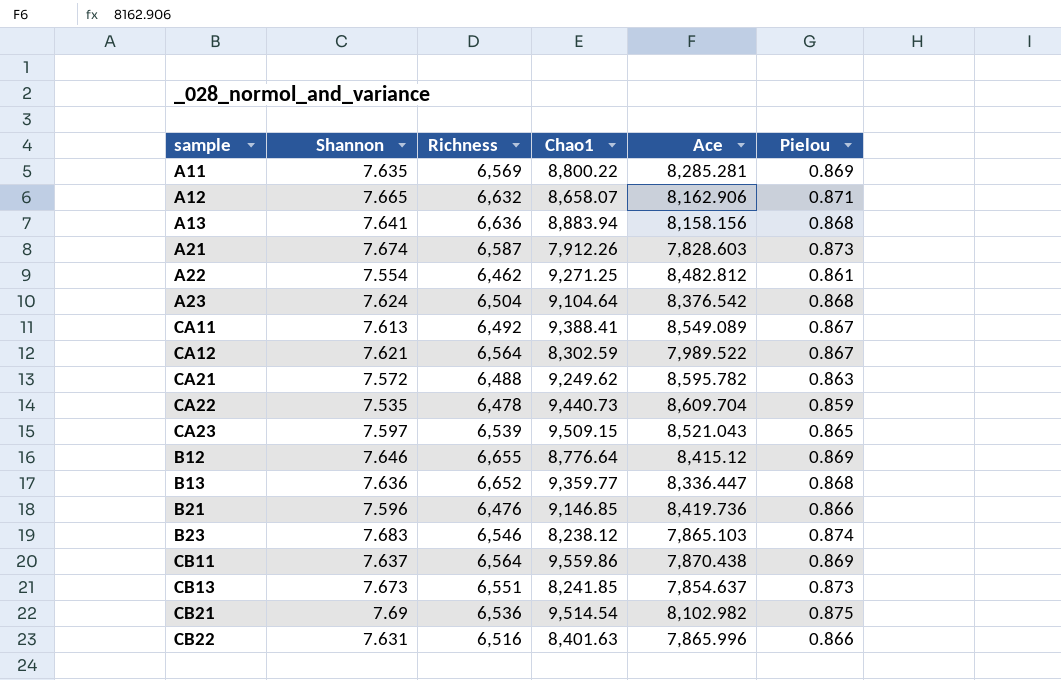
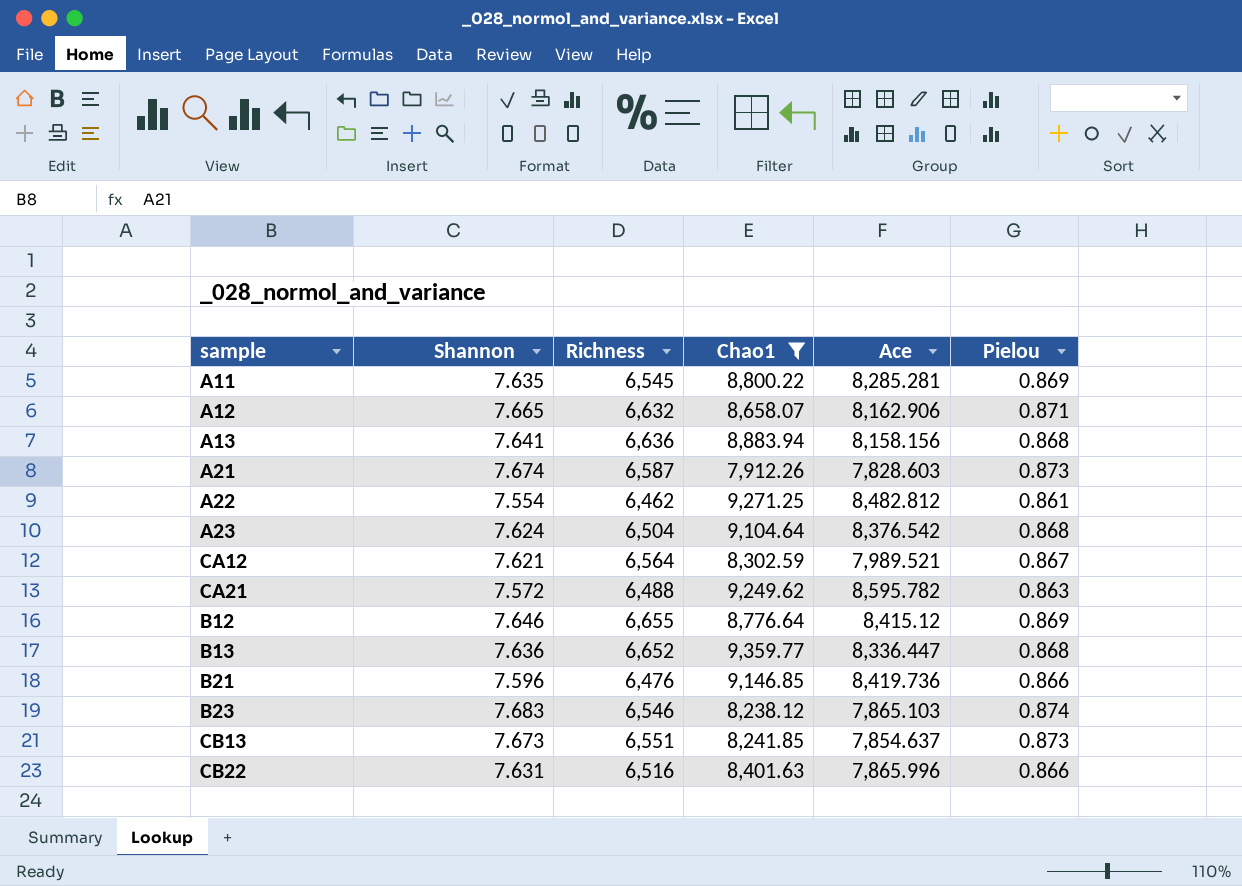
filter: none -> Chao1 <= 9,359.77
A11 | Richness: 6,569 -> 6,545
CA12 | Ace: 7,989.522 -> 7,989.521

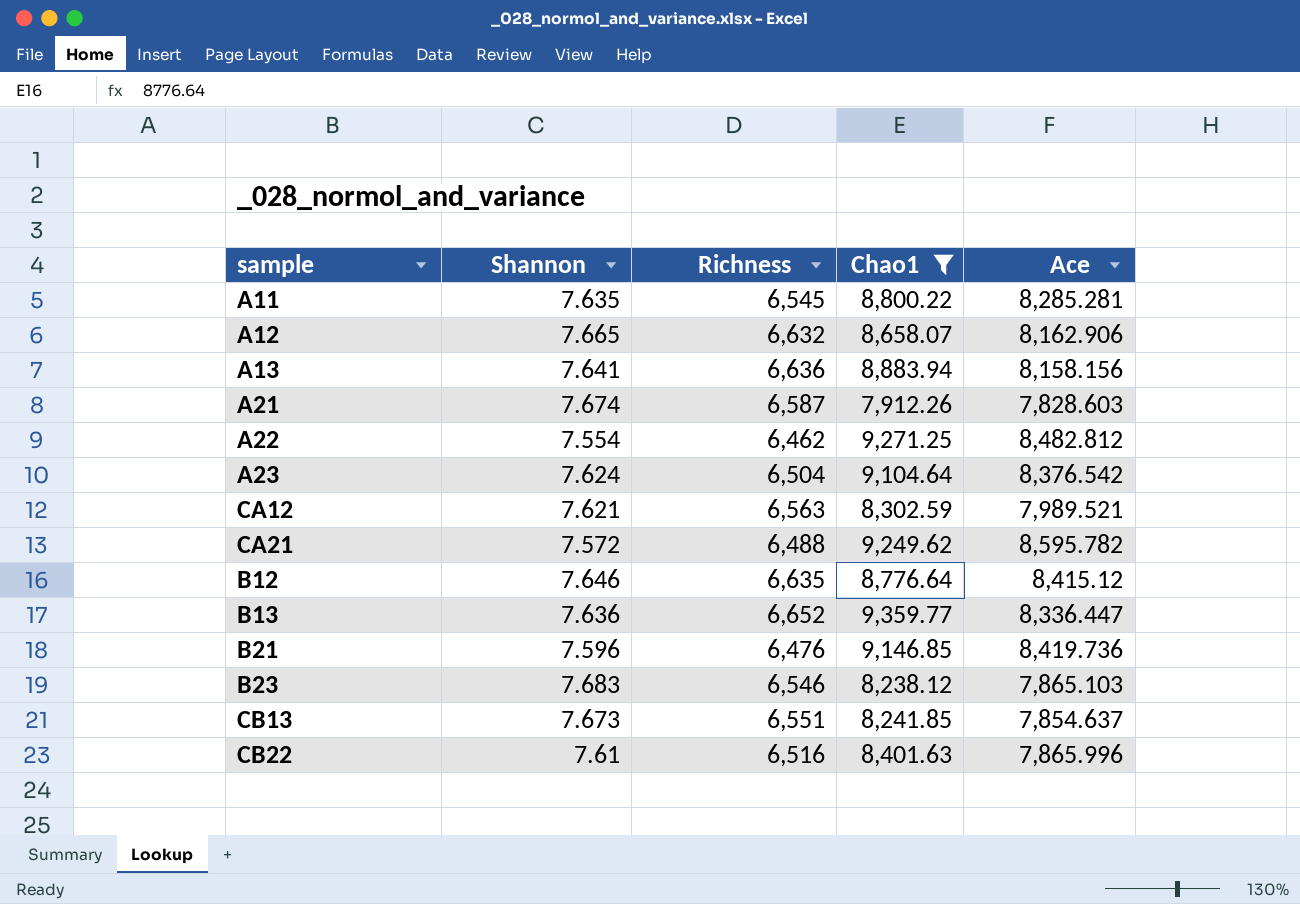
column Pielou | position: 6 -> none
CA12 | Richness: 6,564 -> 6,563
B12 | Richness: 6,655 -> 6,635
CB22 | Shannon: 7.631 -> 7.61

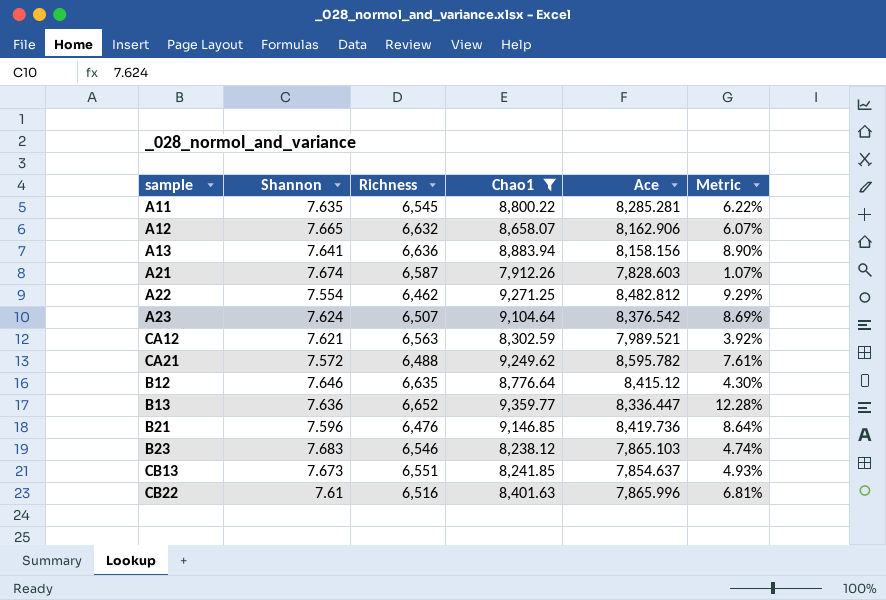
column Metric | formula: none -> ([Chao1] - [Ace]) / [Ace]
A23 | Richness: 6,504 -> 6,507

